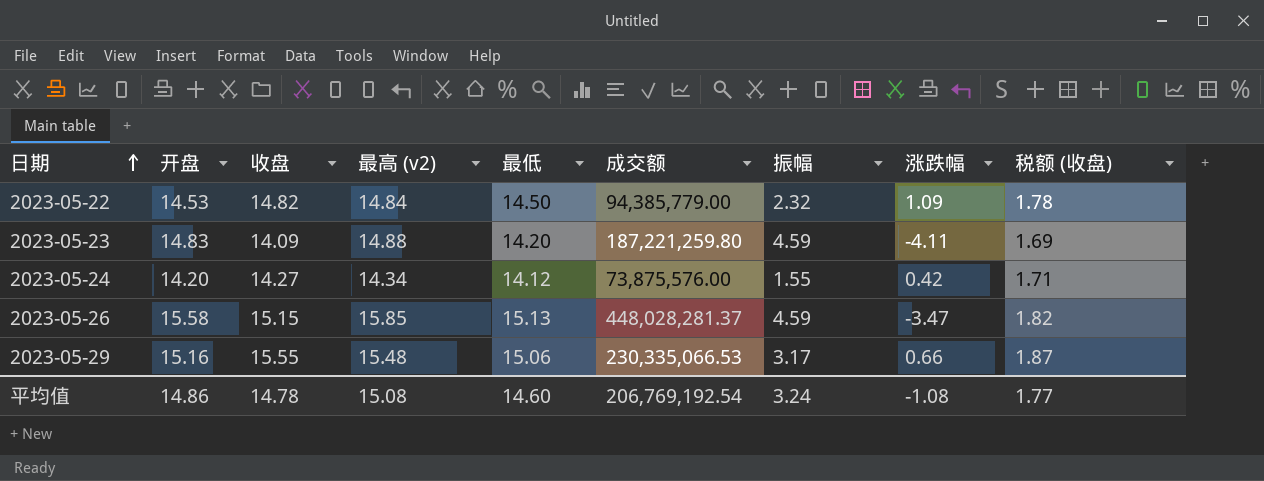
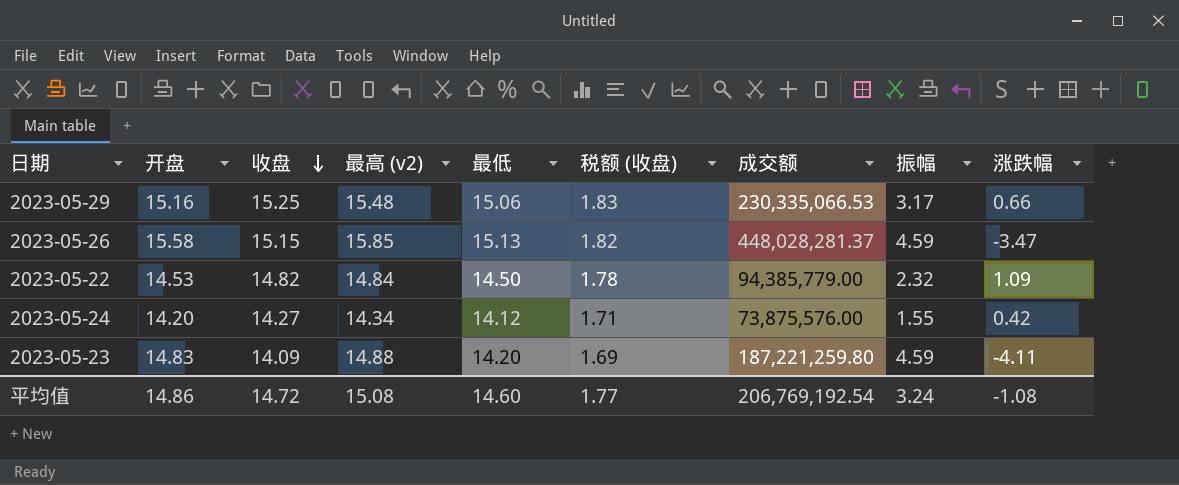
row order: 日期 ascending -> 收盘 descending
column 税额 (收盘) | position: 9 -> 6
2023-05-29 | 收盘: 15.55 -> 15.25
2023-05-29 | 税额 (收盘): 1.87 -> 1.83
平均值 | 收盘: 14.78 -> 14.72

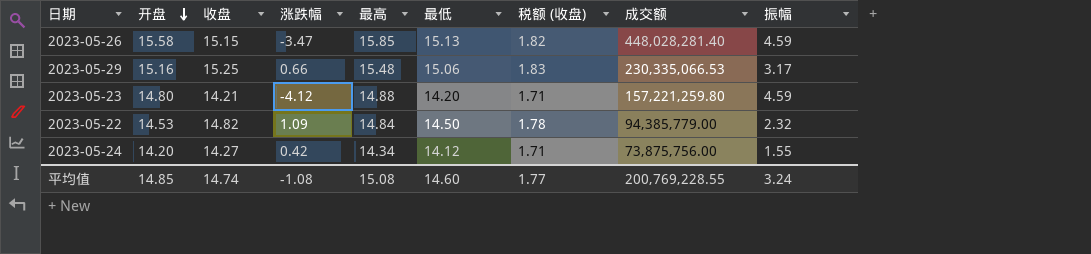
row order: 收盘 descending -> 开盘 descending
column 涨跌幅 | position: 9 -> 4
column name: 最高 (v2) -> 最高
2023-05-26 | 成交额: 448,028,281.37 -> 448,028,281.40
2023-05-23 | 开盘: 14.83 -> 14.80
2023-05-23 | 收盘: 14.09 -> 14.21
2023-05-23 | 涨跌幅: -4.11 -> -4.12
2023-05-23 | 税额 (收盘): 1.69 -> 1.71
2023-05-23 | 成交额: 187,221,259.80 -> 157,221,259.80
2023-05-24 | 成交额: 73,875,576.00 -> 73,875,756.00
平均值 | 开盘: 14.86 -> 14.85
平均值 | 收盘: 14.72 -> 14.74
平均值 | 成交额: 206,769,192.54 -> 200,769,228.55

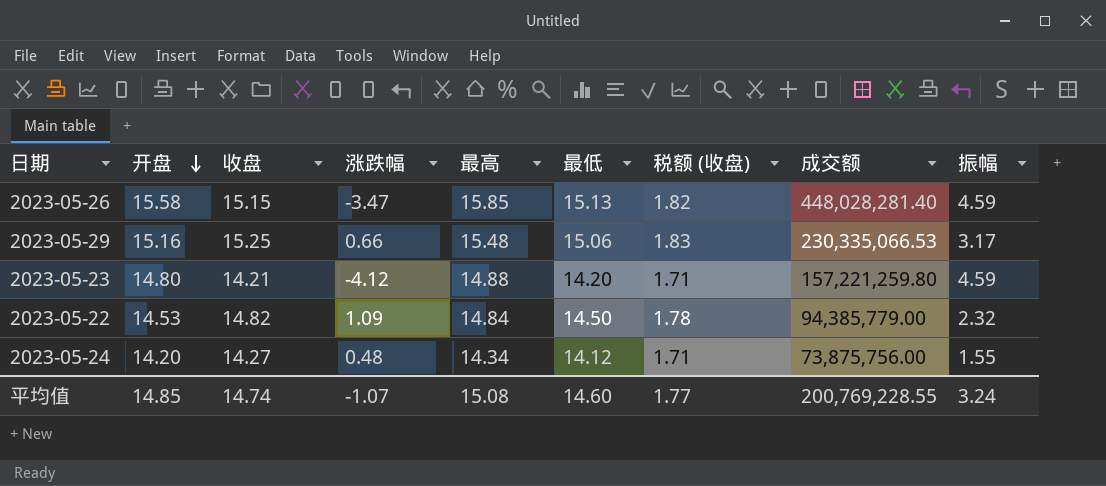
2023-05-24 | 涨跌幅: 0.42 -> 0.48
平均值 | 涨跌幅: -1.08 -> -1.07

